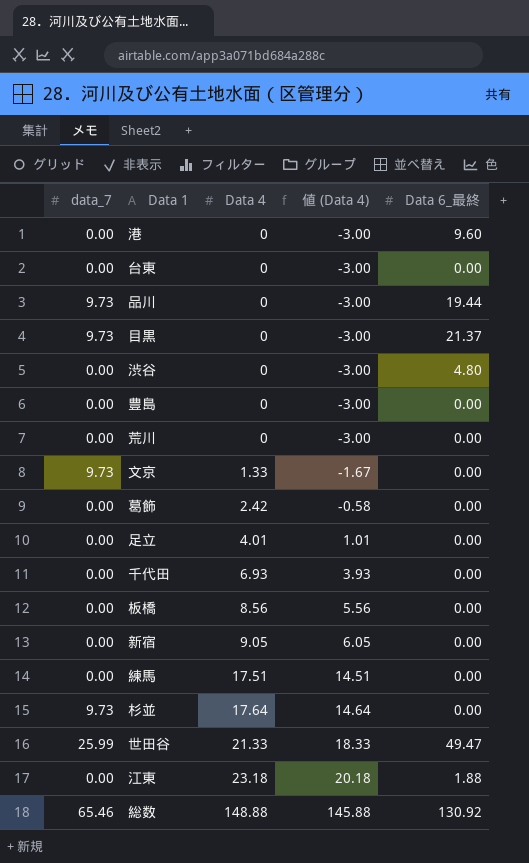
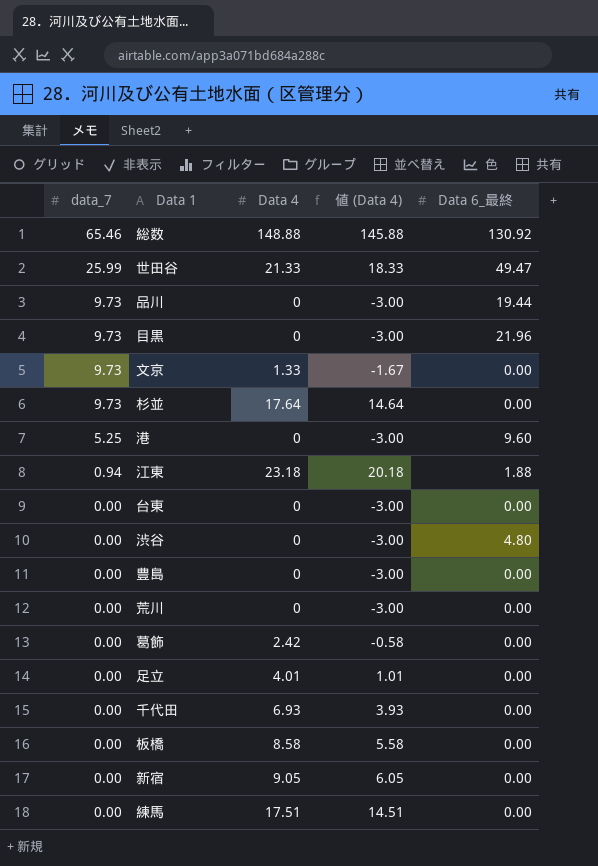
row order: Data 4 ascending -> data_7 descending
目黒 | Data 6_最終: 21.37 -> 21.96
港 | data_7: 0.00 -> 5.25
江東 | data_7: 0.00 -> 0.94
板橋 | Data 4: 8.56 -> 8.58
板橋 | 値 (Data 4): 5.56 -> 5.58

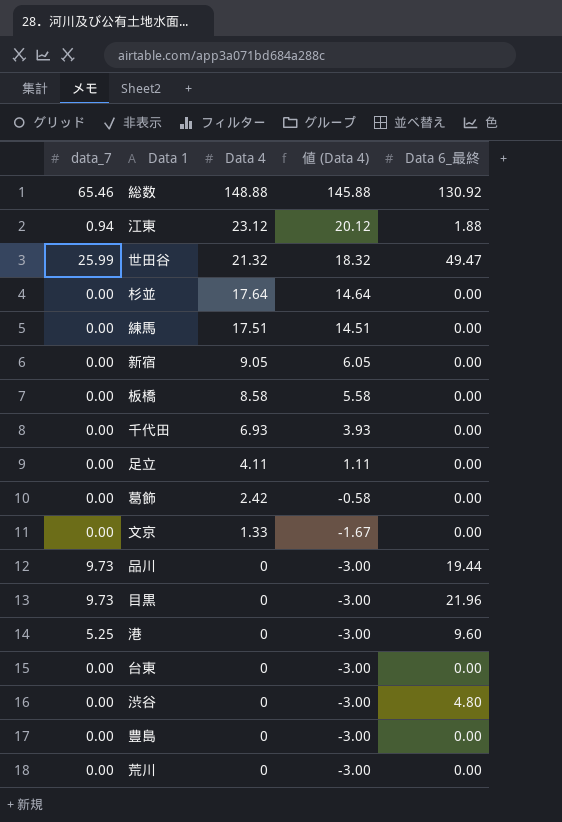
row order: data_7 descending -> Data 4 descending
江東 | Data 4: 23.18 -> 23.12
江東 | 値 (Data 4): 20.18 -> 20.12
世田谷 | Data 4: 21.33 -> 21.32
世田谷 | 値 (Data 4): 18.33 -> 18.32
杉並 | data_7: 9.73 -> 0.00
足立 | Data 4: 4.01 -> 4.11
足立 | 値 (Data 4): 1.01 -> 1.11
文京 | data_7: 9.73 -> 0.00

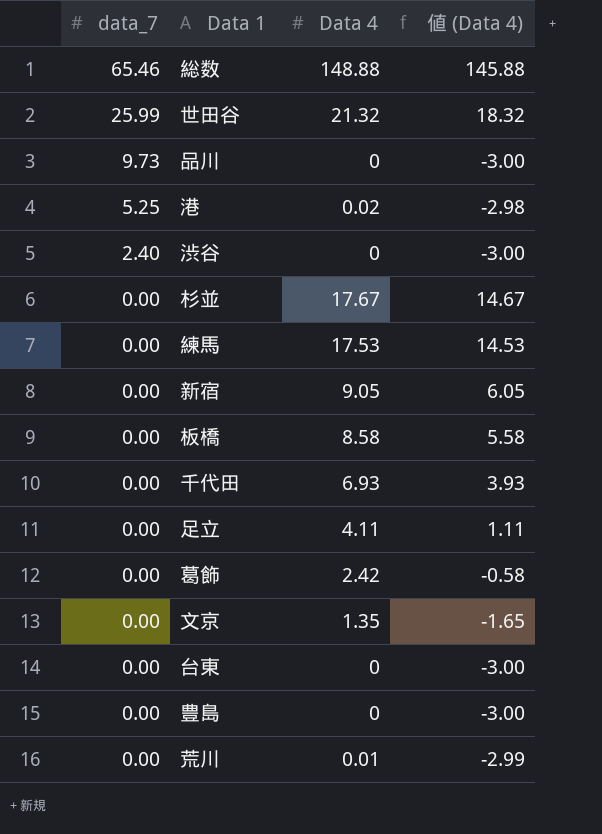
row order: Data 4 descending -> data_7 descending
column Data 6_最終 | position: 5 -> none
row 江東: 0.94 | 23.12 | 20.12 | 1.88 -> none
row 目黒: 9.73 | 0 | -3.00 | 21.96 -> none
港 | Data 4: 0 -> 0.02
港 | 値 (Data 4): -3.00 -> -2.98
渋谷 | data_7: 0.00 -> 2.40
杉並 | Data 4: 17.64 -> 17.67
杉並 | 値 (Data 4): 14.64 -> 14.67
練馬 | Data 4: 17.51 -> 17.53
練馬 | 値 (Data 4): 14.51 -> 14.53
文京 | Data 4: 1.33 -> 1.35
文京 | 値 (Data 4): -1.67 -> -1.65
荒川 | Data 4: 0 -> 0.01
荒川 | 値 (Data 4): -3.00 -> -2.99

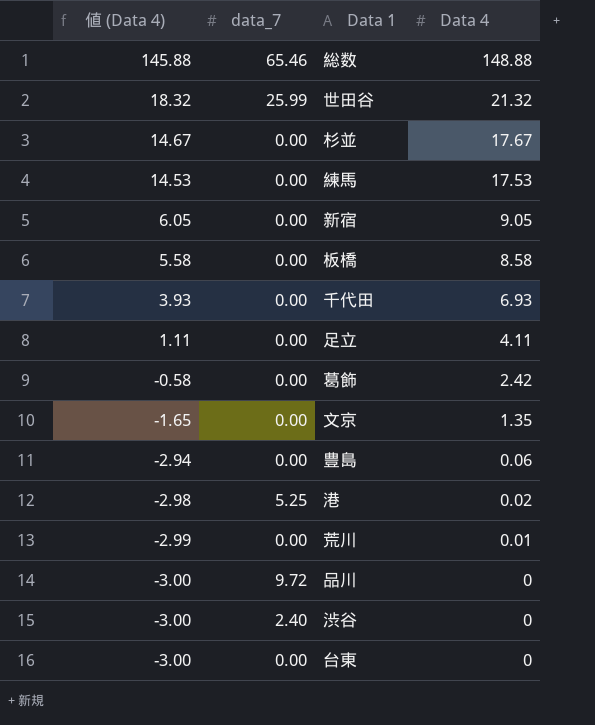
row order: data_7 descending -> 値 (Data 4) descending
column 値 (Data 4) | position: 4 -> 1
豊島 | 値 (Data 4): -3.00 -> -2.94
豊島 | Data 4: 0 -> 0.06
品川 | data_7: 9.73 -> 9.72

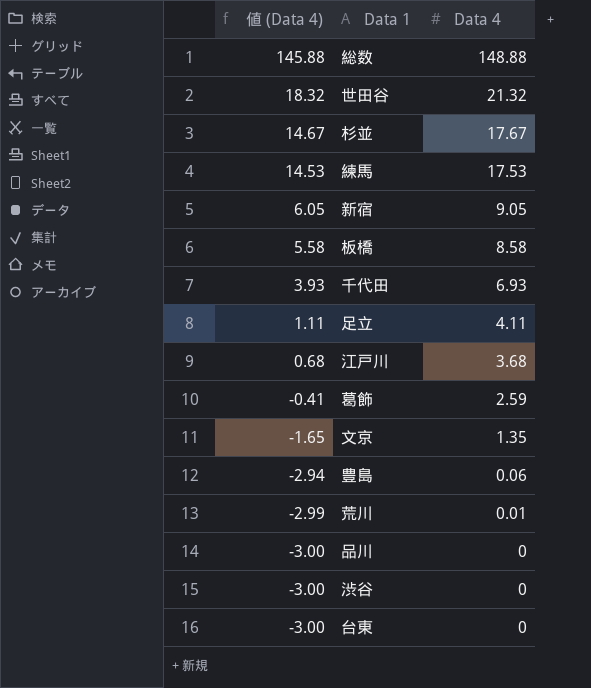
column data_7 | position: 2 -> none
row 港: -2.98 | 5.25 | 0.02 -> none
row 江戸川: none -> 0.68 | 3.68
葛飾 | 値 (Data 4): -0.58 -> -0.41
葛飾 | Data 4: 2.42 -> 2.59

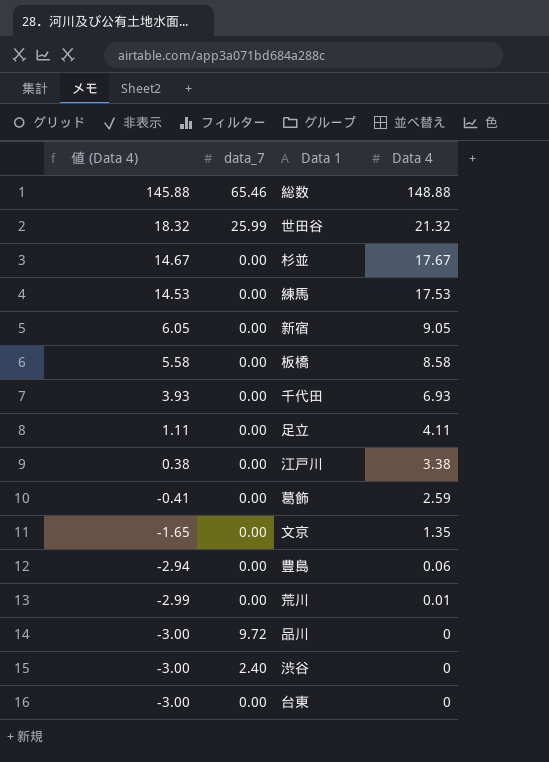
column data_7 | position: none -> 2
江戸川 | 値 (Data 4): 0.68 -> 0.38
江戸川 | Data 4: 3.68 -> 3.38

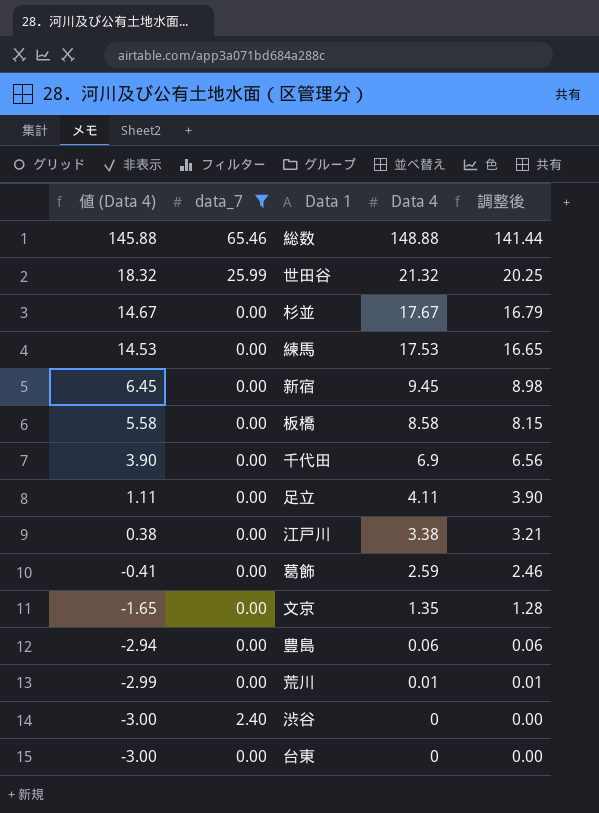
filter: none -> data_7 != 9.72
column 調整後 | formula: none -> [Data 4] * 0.95
新宿 | 値 (Data 4): 6.05 -> 6.45
新宿 | Data 4: 9.05 -> 9.45
千代田 | 値 (Data 4): 3.93 -> 3.90
千代田 | Data 4: 6.93 -> 6.9

